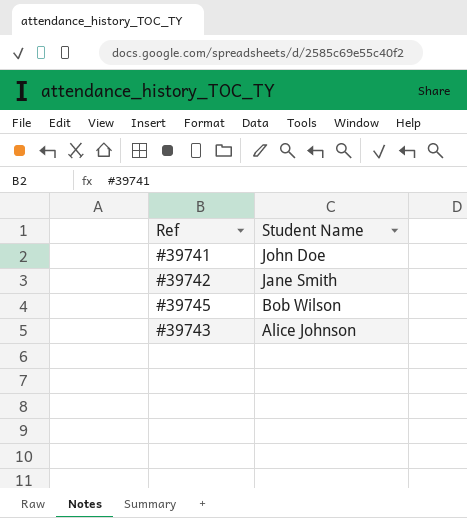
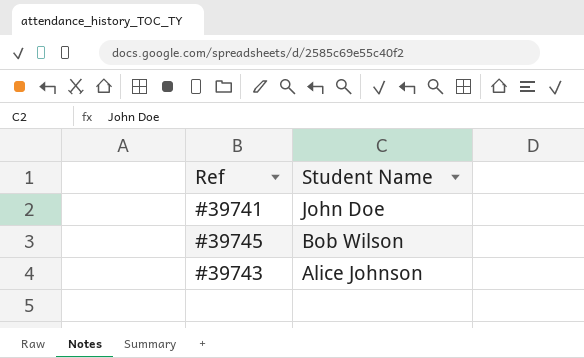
row #39742: Jane Smith -> none

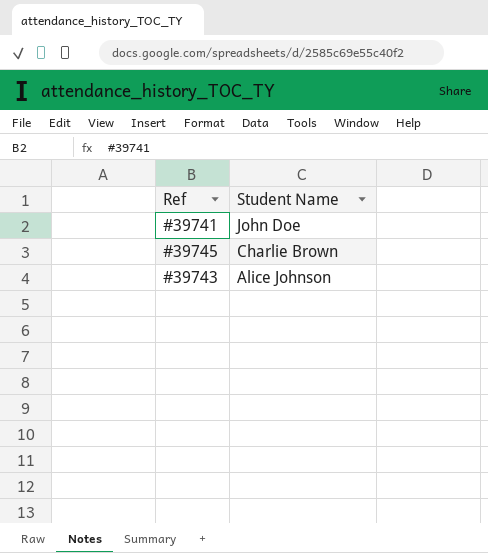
#39745 | Student Name: Bob Wilson -> Charlie Brown

